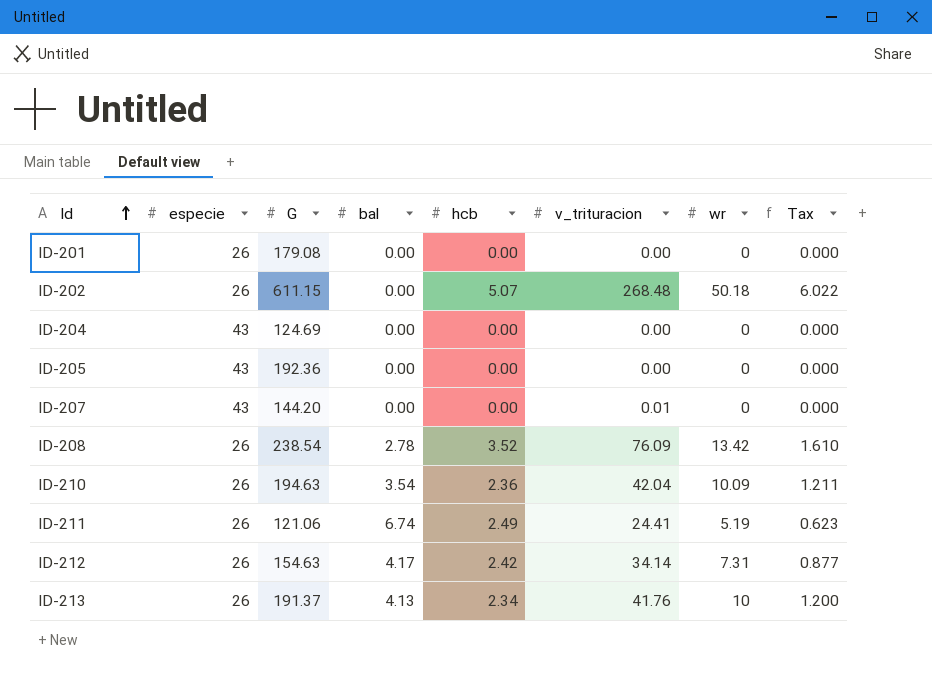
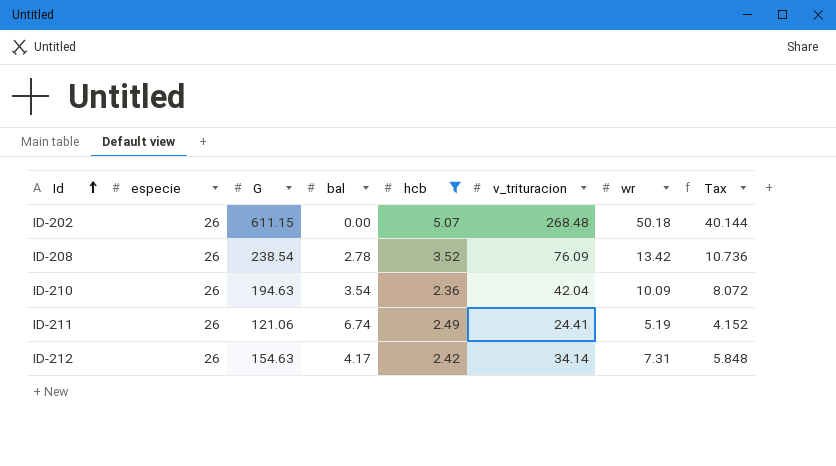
filter: none -> hcb >= 2.36
column Tax | formula: [wr] * 0.12 -> [wr] * 0.8

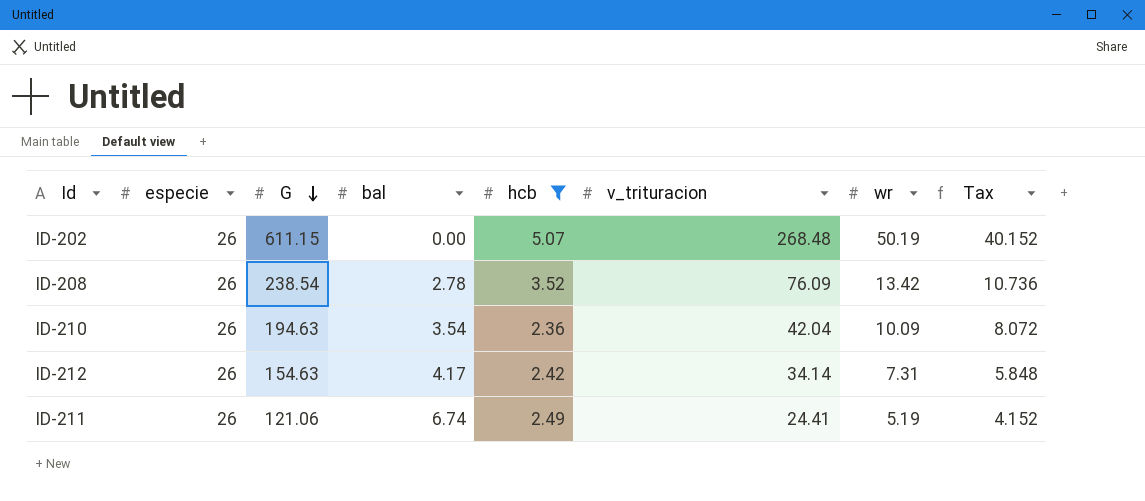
row order: Id ascending -> G descending
ID-202 | wr: 50.18 -> 50.19
ID-202 | Tax: 40.144 -> 40.152

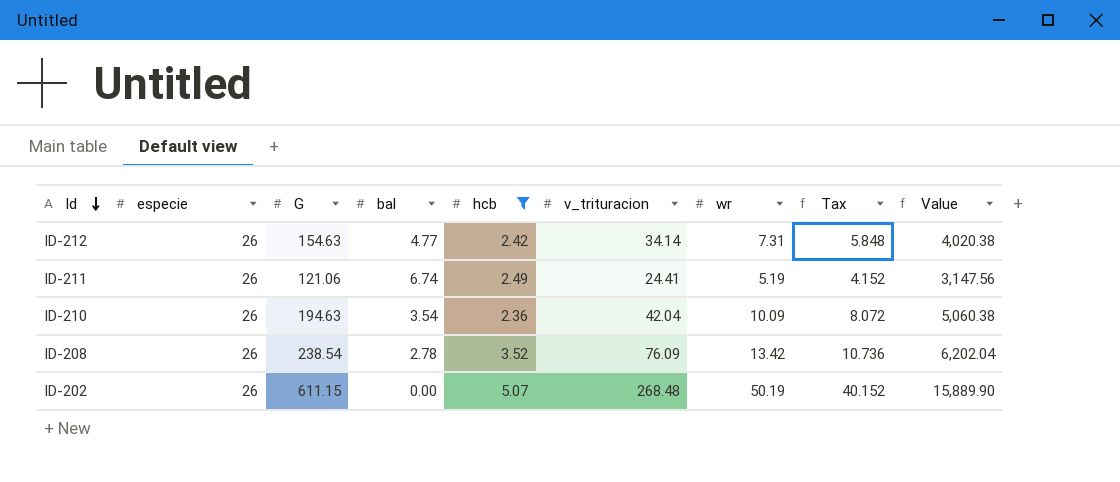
row order: G descending -> Id descending
column Value | formula: none -> [especie] * [G]
ID-212 | bal: 4.17 -> 4.77

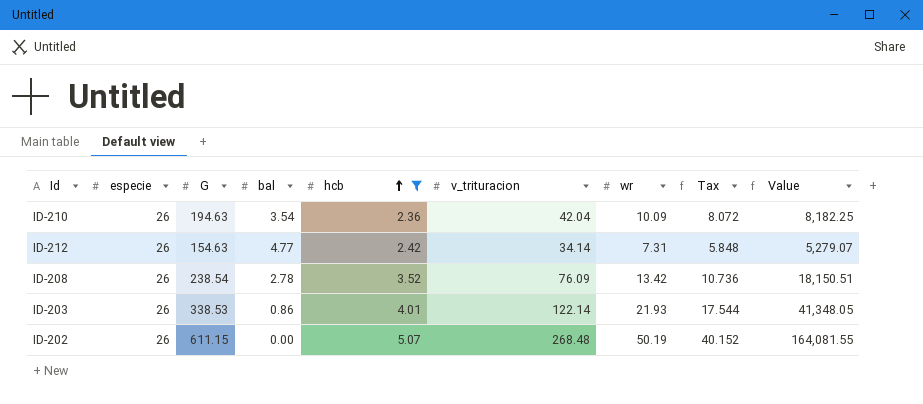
row order: Id descending -> hcb ascending
column Value | formula: [especie] * [G] -> [G] * [v_trituracion]
row ID-211: 26 | 121.06 | 6.74 | 2.49 | 24.41 | 5.19 | 4.152 | 3,147.56 -> none
row ID-203: none -> 26 | 338.53 | 0.86 | 4.01 | 122.14 | 21.93 | 17.544 | 41,348.05

